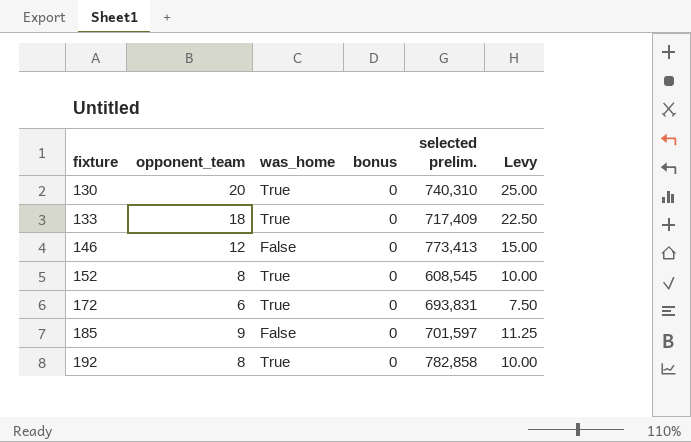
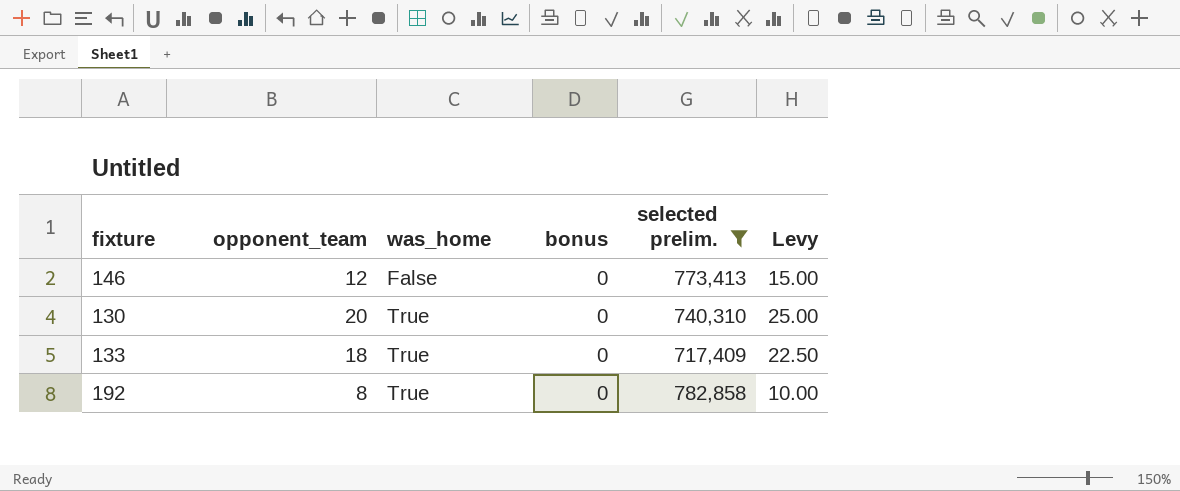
filter: none -> selected prelim. >= 717,409
row order: fixture ascending -> was_home ascending

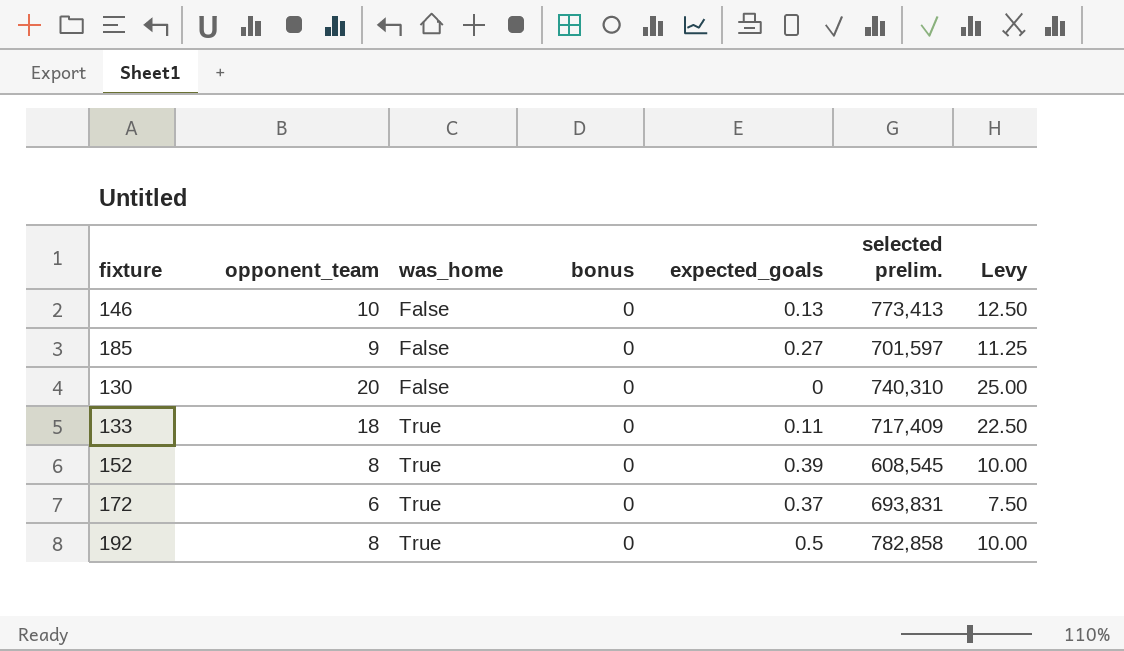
filter: selected prelim. >= 717,409 -> none
column expected_goals | position: none -> 5
146 | opponent_team: 12 -> 10
146 | Levy: 15.00 -> 12.50
130 | was_home: True -> False

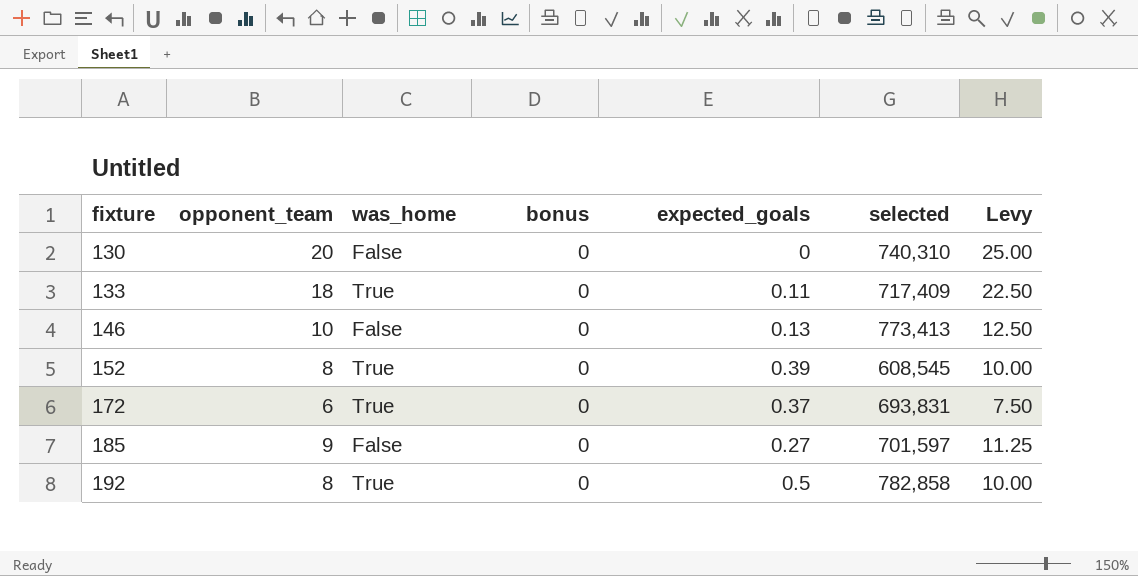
row order: was_home ascending -> fixture ascending
column name: selected prelim. -> selected

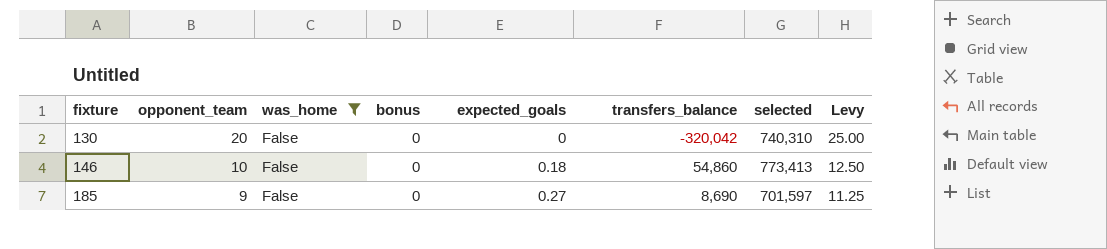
filter: none -> was_home = False
column transfers_balance | position: none -> 6
146 | expected_goals: 0.13 -> 0.18

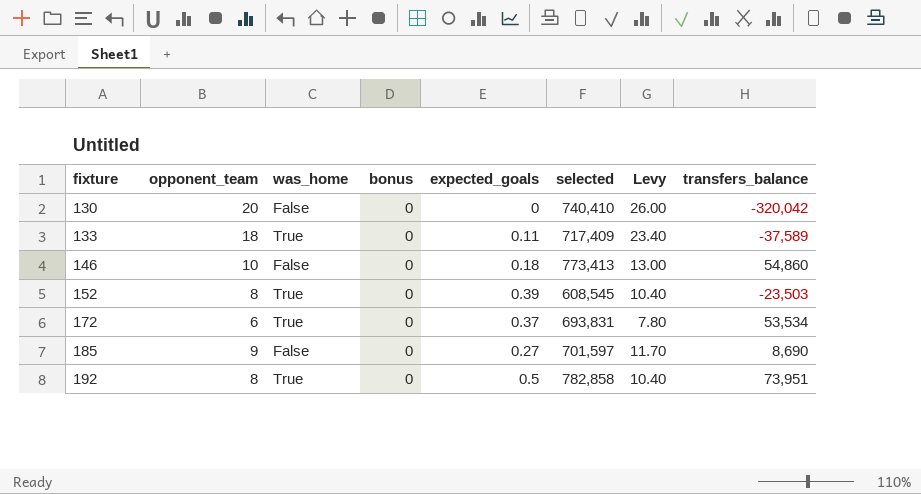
filter: was_home = False -> none
column Levy | formula: [opponent_team] * 1.25 -> [opponent_team] * 1.3
column transfers_balance | position: 6 -> 8
130 | selected: 740,310 -> 740,410

